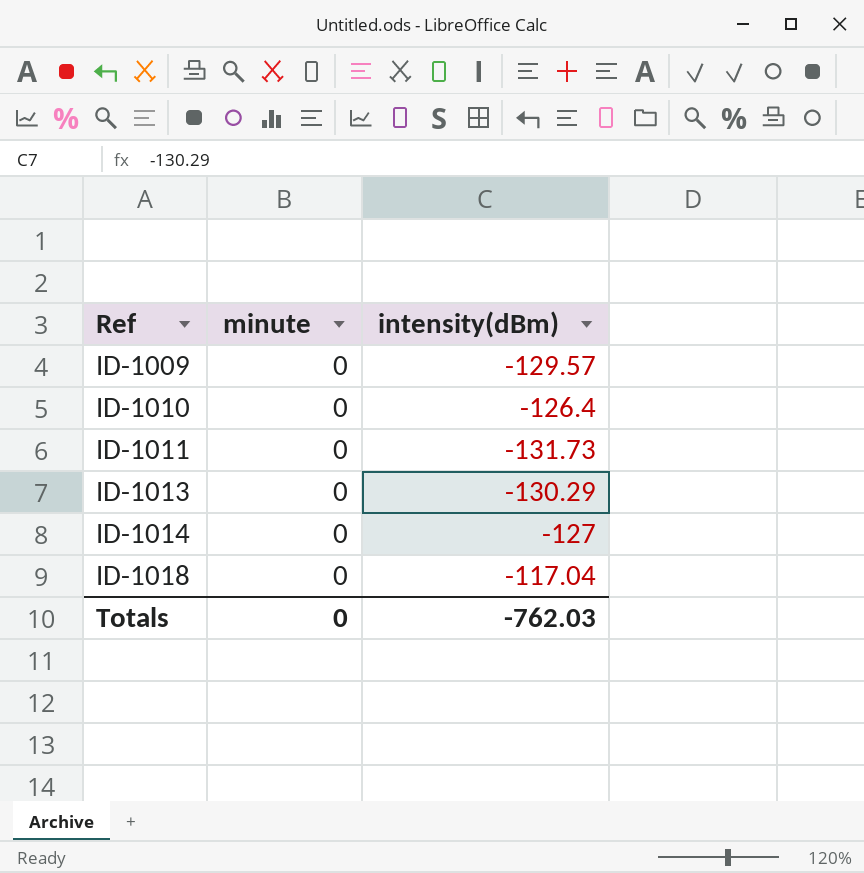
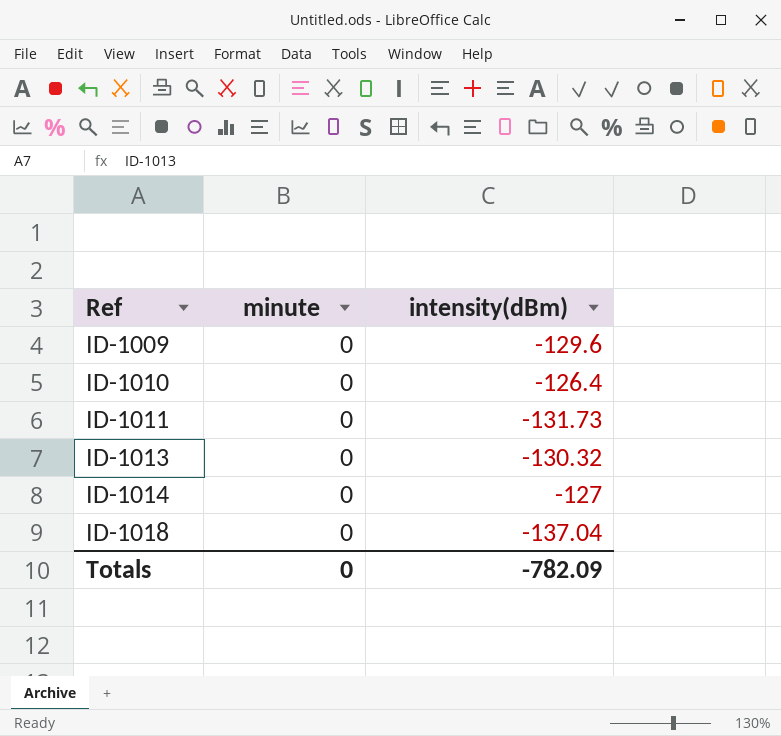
ID-1009 | intensity(dBm): -129.57 -> -129.6
ID-1013 | intensity(dBm): -130.29 -> -130.32
ID-1018 | intensity(dBm): -117.04 -> -137.04
Totals | intensity(dBm): -762.03 -> -782.09

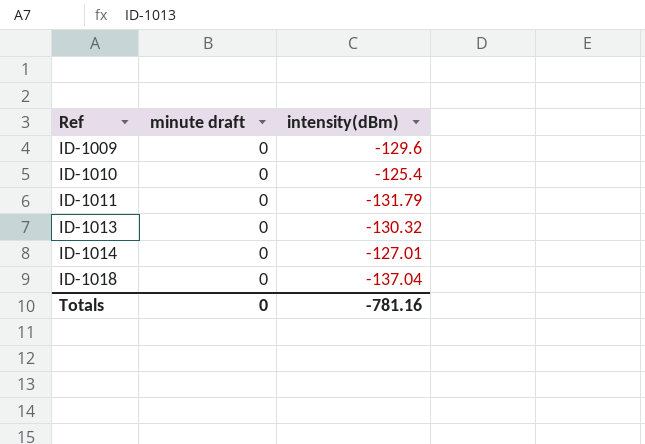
column name: minute -> minute draft
ID-1010 | intensity(dBm): -126.4 -> -125.4
ID-1011 | intensity(dBm): -131.73 -> -131.79
ID-1014 | intensity(dBm): -127 -> -127.01
Totals | intensity(dBm): -782.09 -> -781.16

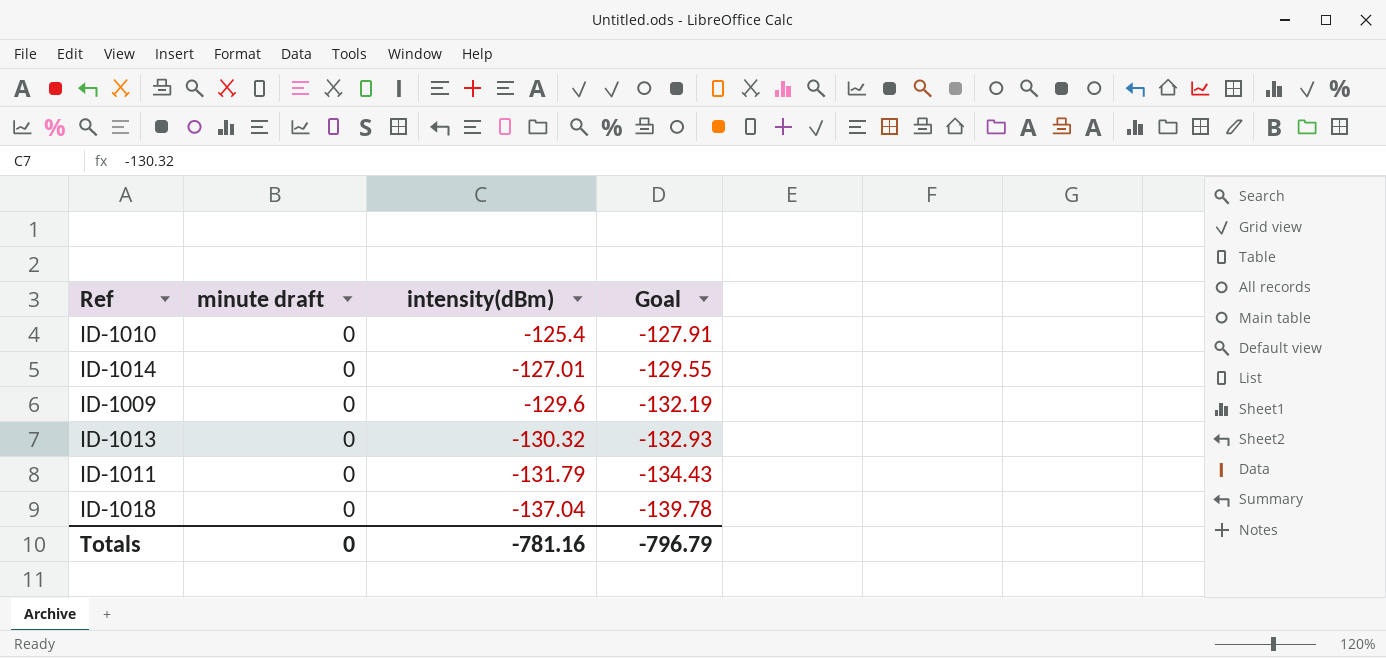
row order: Ref ascending -> intensity(dBm) descending
column Goal | formula: none -> [intensity(dBm)] * 1.02

